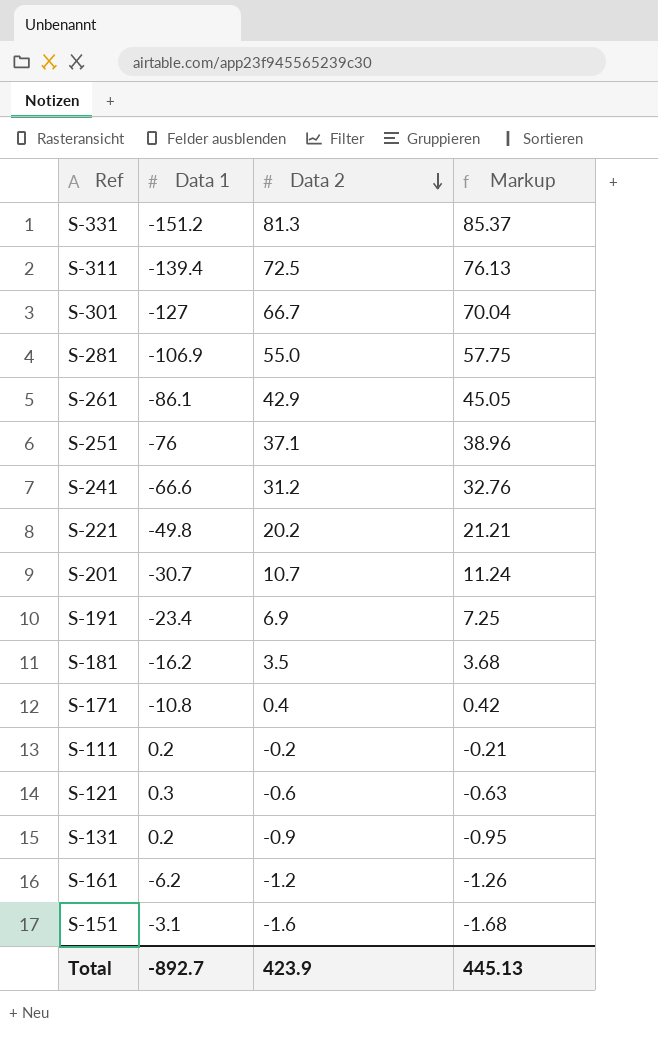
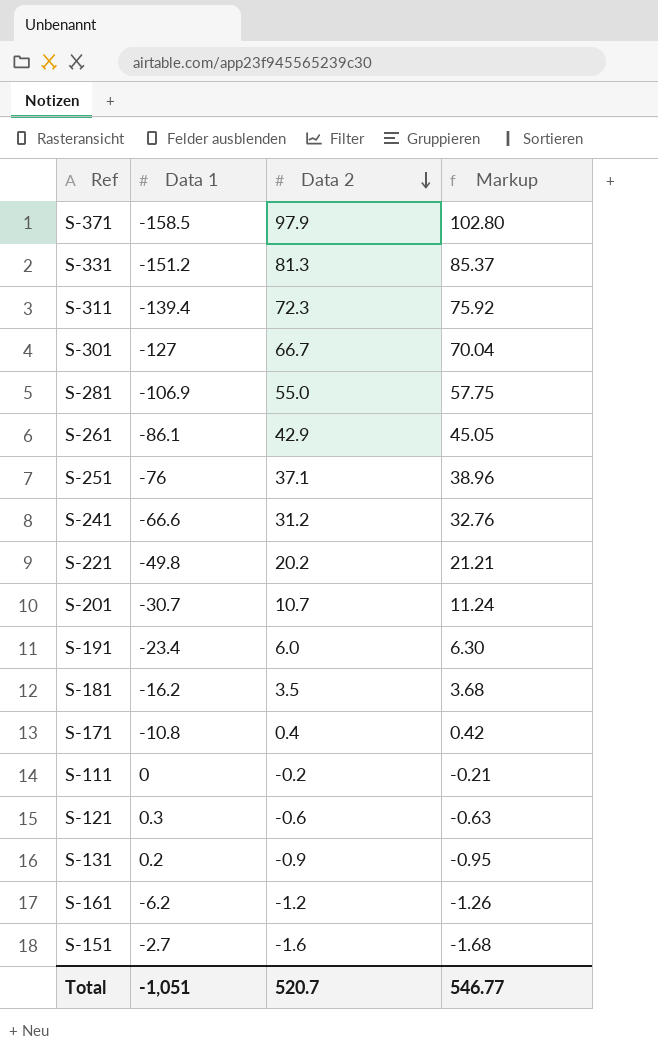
row S-371: none -> -158.5 | 97.9 | 102.80
S-311 | Data 2: 72.5 -> 72.3
S-311 | Markup: 76.13 -> 75.92
S-191 | Data 2: 6.9 -> 6.0
S-191 | Markup: 7.25 -> 6.30
S-111 | Data 1: 0.2 -> 0
S-151 | Data 1: -3.1 -> -2.7
Total | Data 1: -892.7 -> -1,051
Total | Data 2: 423.9 -> 520.7
Total | Markup: 445.13 -> 546.77

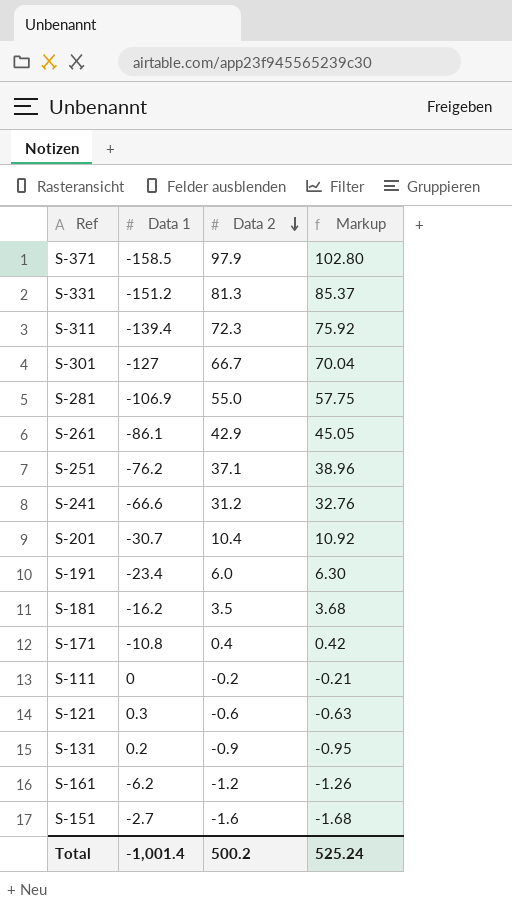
row S-221: -49.8 | 20.2 | 21.21 -> none
S-251 | Data 1: -76 -> -76.2
S-201 | Data 2: 10.7 -> 10.4
S-201 | Markup: 11.24 -> 10.92
Total | Data 1: -1,051 -> -1,001.4
Total | Data 2: 520.7 -> 500.2
Total | Markup: 546.77 -> 525.24

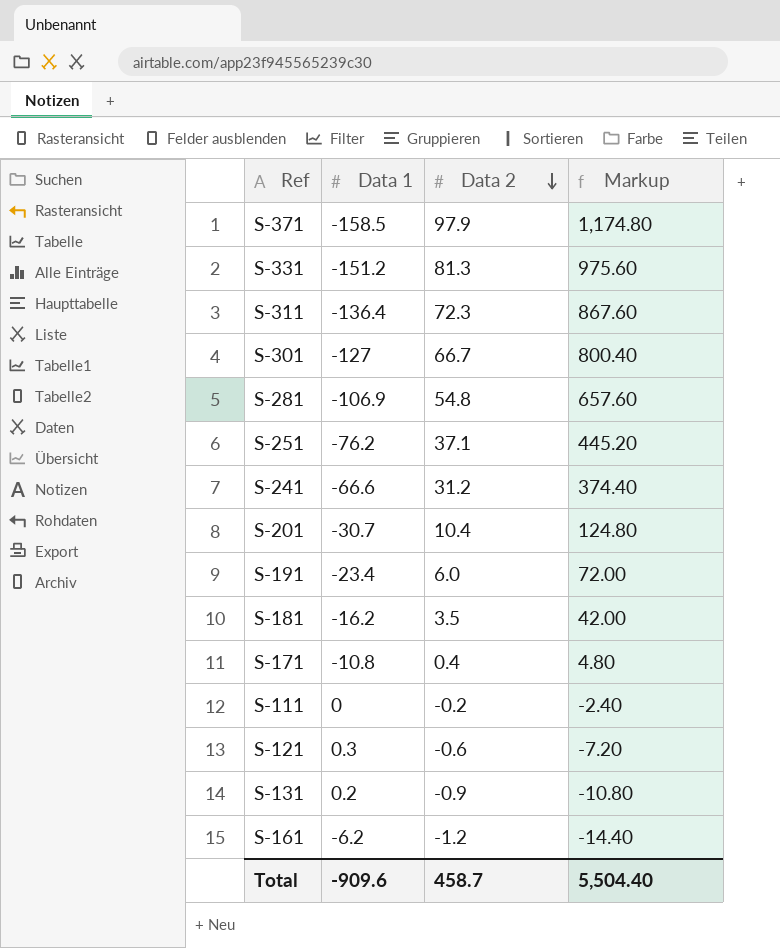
column Markup | formula: [Data 2] * 1.05 -> [Data 2] * 12
row S-261: -86.1 | 42.9 | 45.05 -> none
row S-151: -2.7 | -1.6 | -1.68 -> none
S-311 | Data 1: -139.4 -> -136.4
S-281 | Data 2: 55.0 -> 54.8
Total | Data 1: -1,001.4 -> -909.6
Total | Data 2: 500.2 -> 458.7
Total | Markup: 525.24 -> 5,504.40

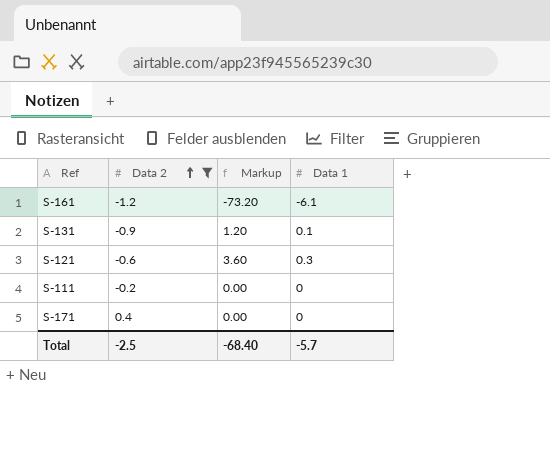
filter: none -> Data 2 <= 0.4
row order: Data 2 descending -> Data 2 ascending
column Markup | formula: [Data 2] * 12 -> [Data 1] * 12
column Data 1 | position: 2 -> 4
S-161 | Data 1: -6.2 -> -6.1
S-131 | Data 1: 0.2 -> 0.1
S-171 | Data 1: -10.8 -> 0
Total | Data 2: 458.7 -> -2.5
Total | Markup: 5,504.40 -> -68.40
Total | Data 1: -909.6 -> -5.7

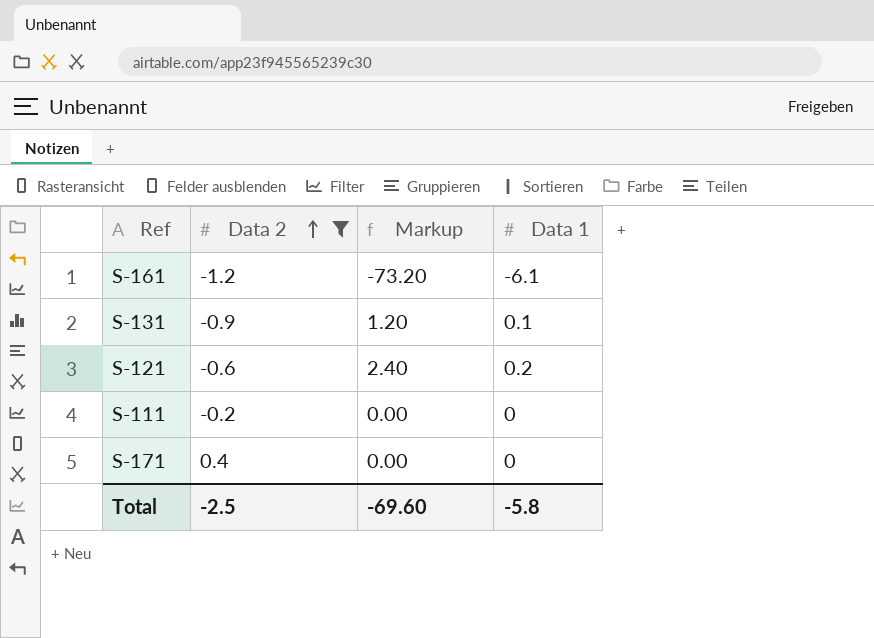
S-121 | Markup: 3.60 -> 2.40
S-121 | Data 1: 0.3 -> 0.2
Total | Markup: -68.40 -> -69.60
Total | Data 1: -5.7 -> -5.8

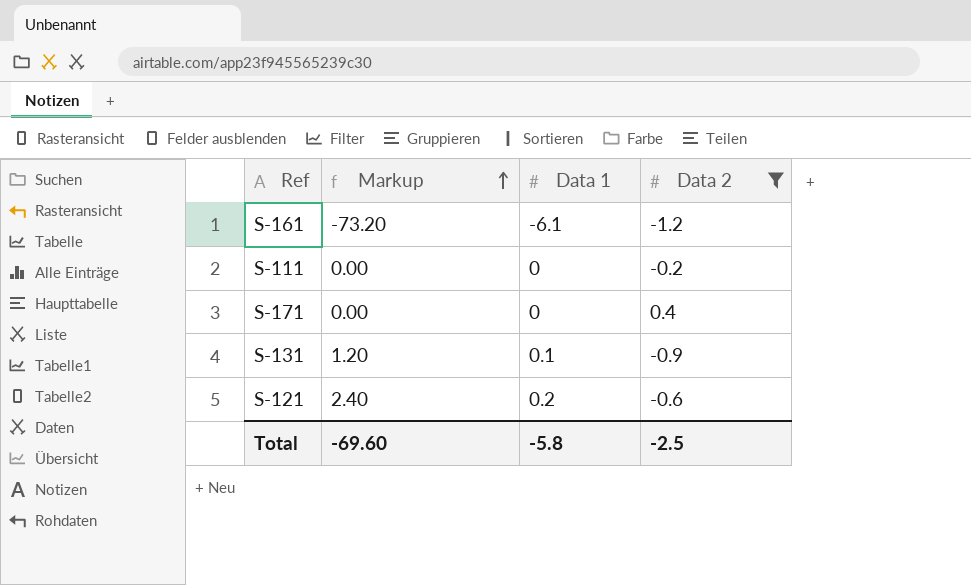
row order: Data 2 ascending -> Markup ascending
column Data 2 | position: 2 -> 4

